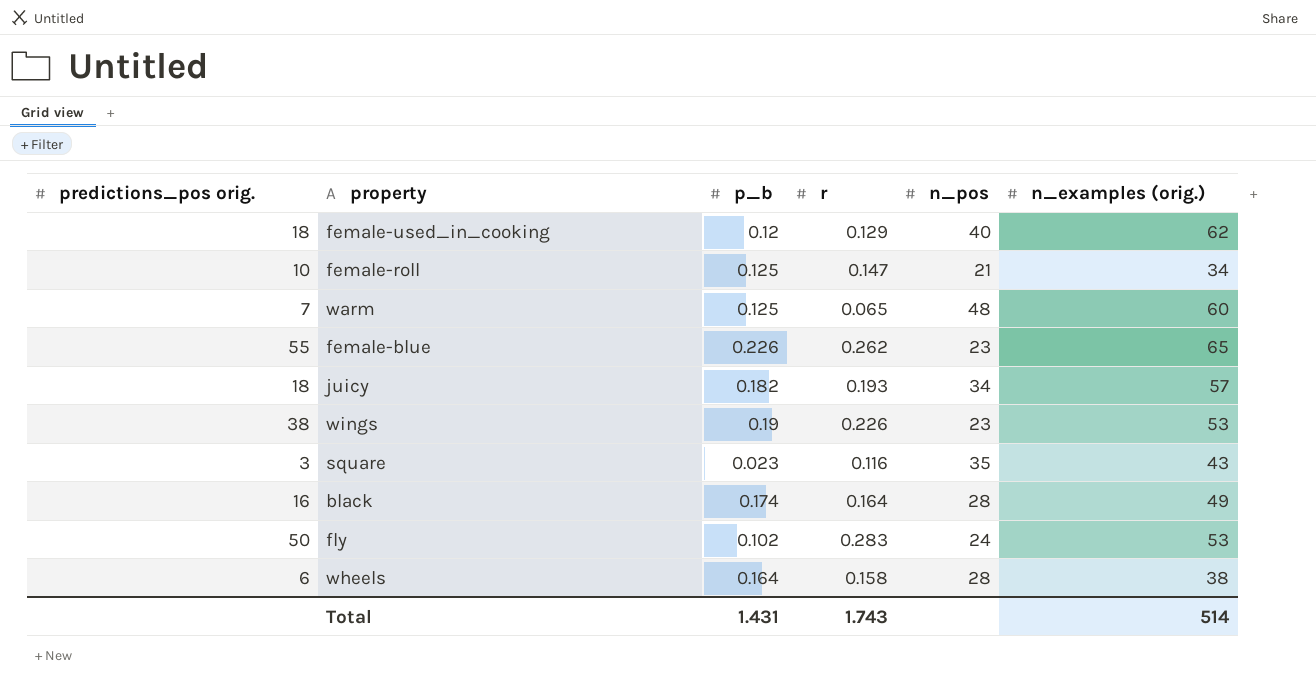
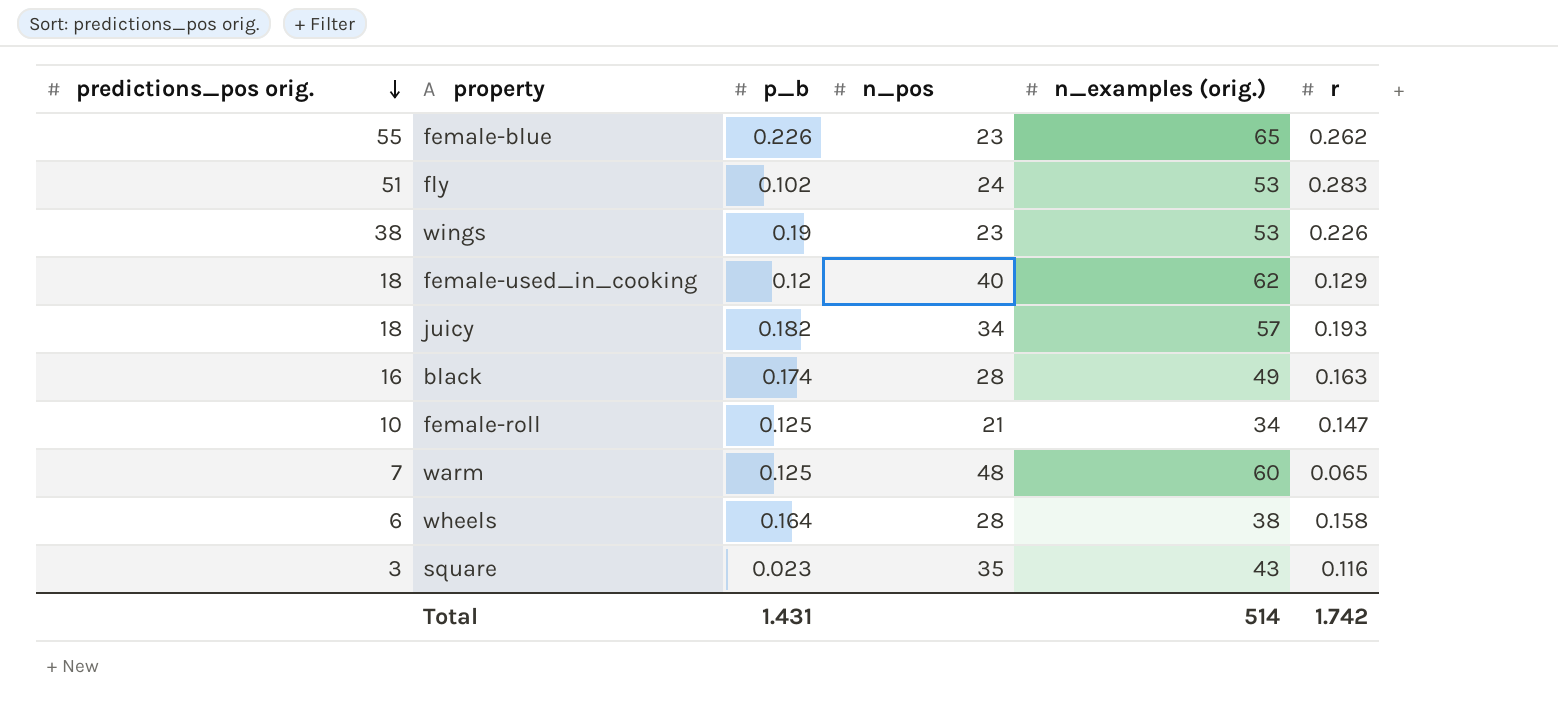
row order: none -> predictions_pos orig. descending
column r | position: 4 -> 6
fly | predictions_pos orig.: 50 -> 51
black | r: 0.164 -> 0.163
Total | r: 1.743 -> 1.742

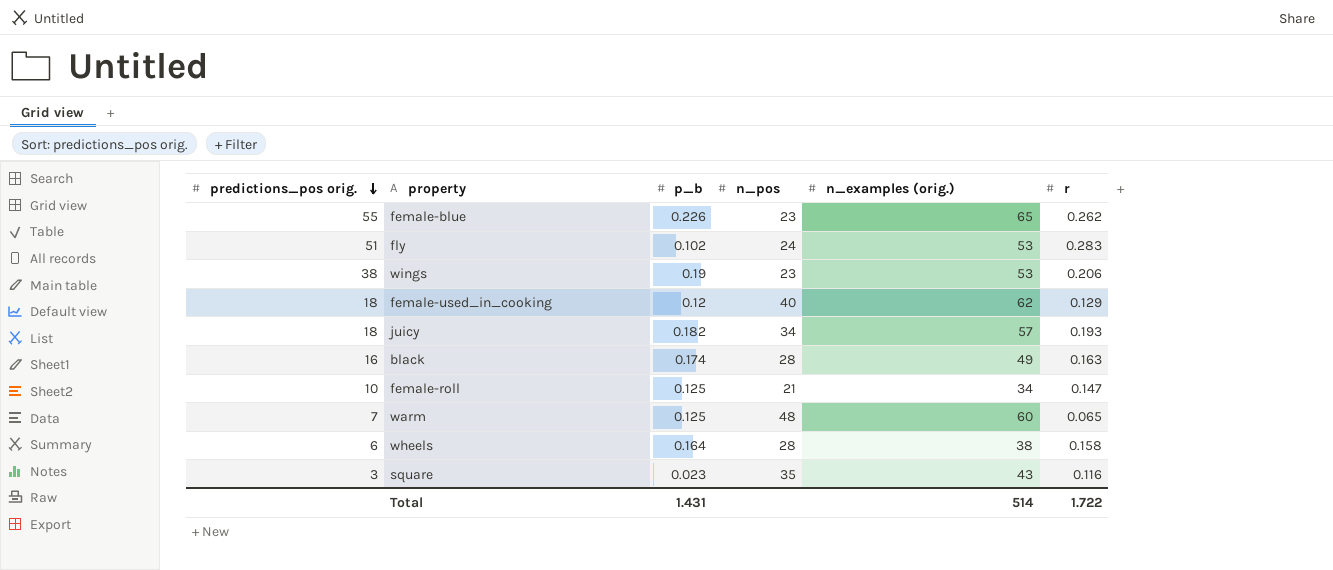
wings | r: 0.226 -> 0.206
Total | r: 1.742 -> 1.722

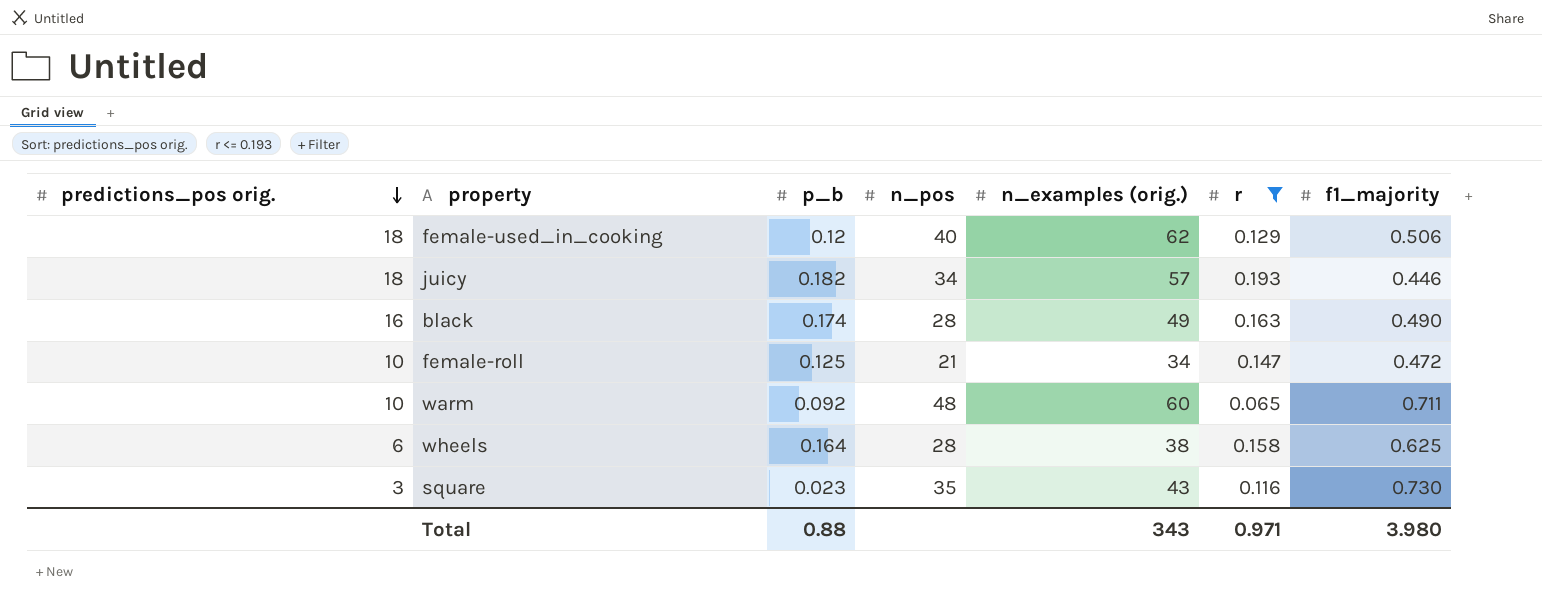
filter: none -> r <= 0.193
column f1_majority | position: none -> 7
warm | predictions_pos orig.: 7 -> 10
warm | p_b: 0.125 -> 0.092
Total | p_b: 1.431 -> 0.88
Total | n_examples (orig.): 514 -> 343
Total | r: 1.722 -> 0.971

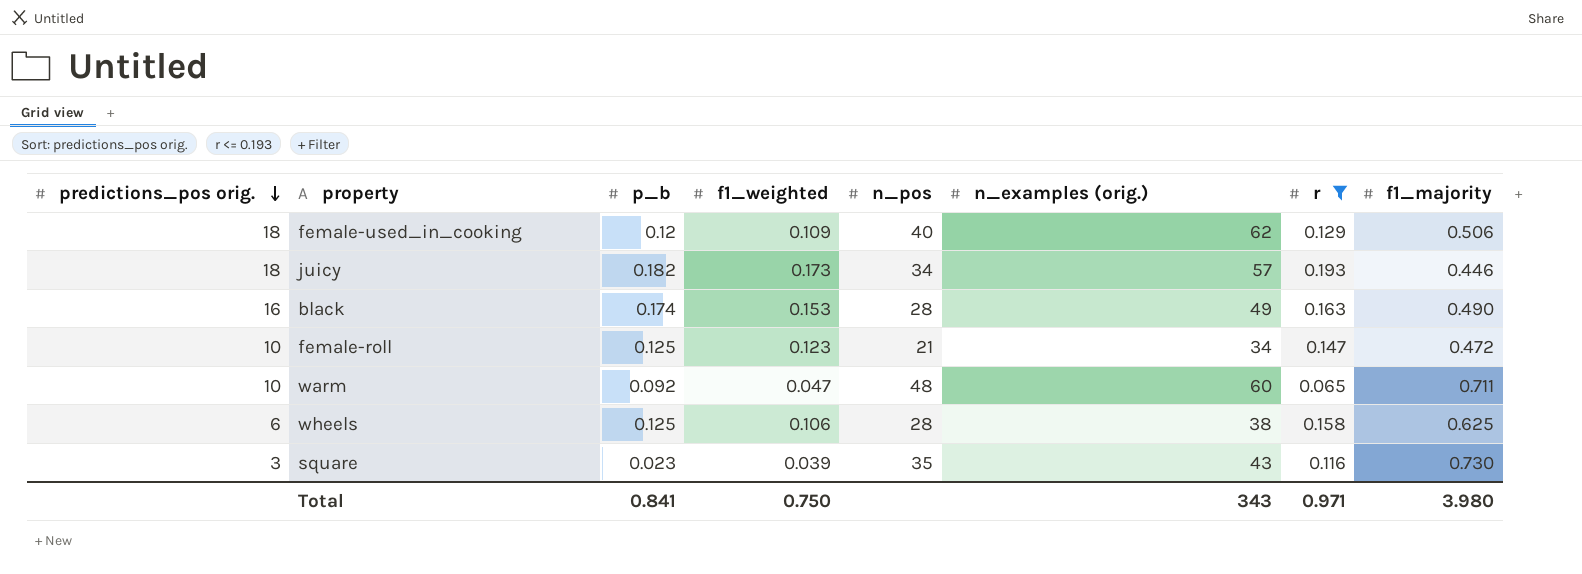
column f1_weighted | position: none -> 4
wheels | p_b: 0.164 -> 0.125
Total | p_b: 0.88 -> 0.841

